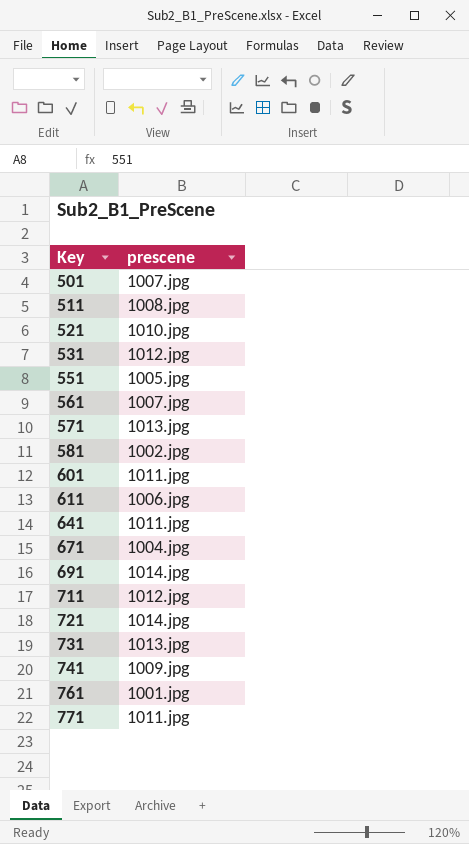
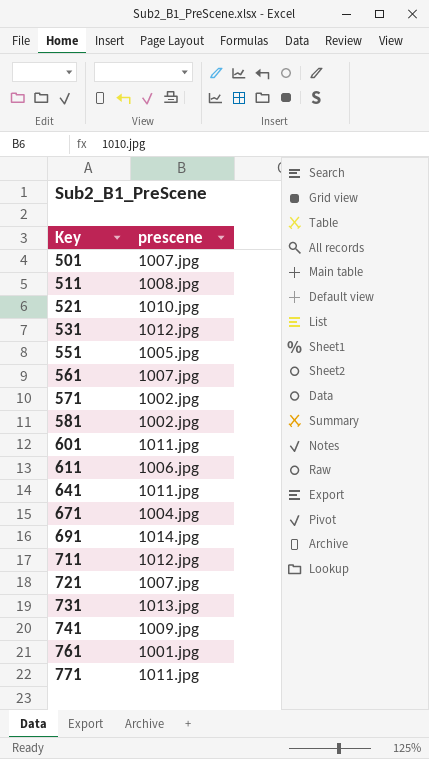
571 | prescene: 1013.jpg -> 1002.jpg
721 | prescene: 1014.jpg -> 1007.jpg

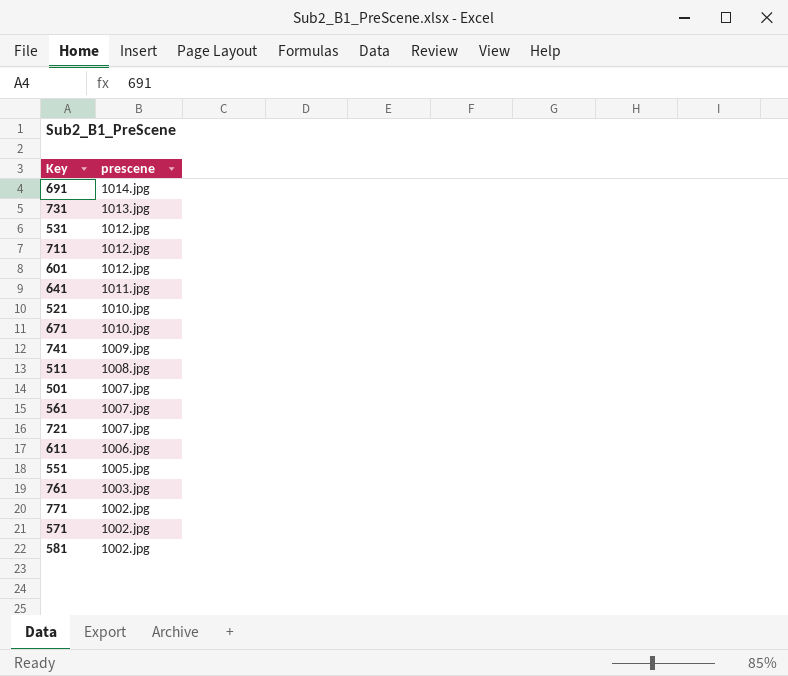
row order: Key ascending -> prescene descending
601 | prescene: 1011.jpg -> 1012.jpg
671 | prescene: 1004.jpg -> 1010.jpg
761 | prescene: 1001.jpg -> 1003.jpg
771 | prescene: 1011.jpg -> 1002.jpg

